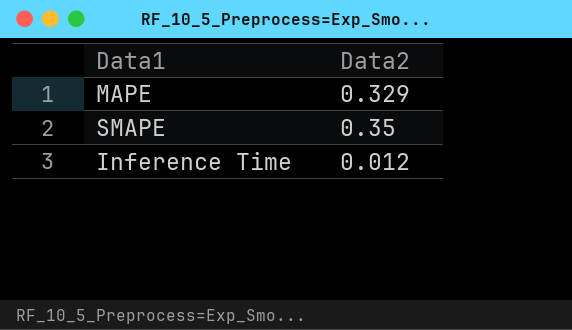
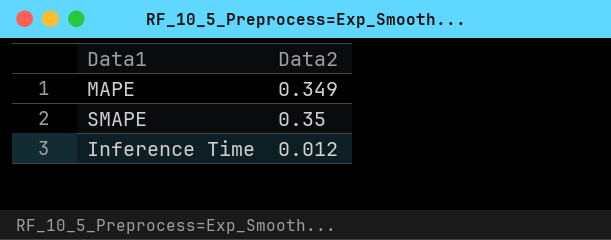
MAPE | Data2: 0.329 -> 0.349

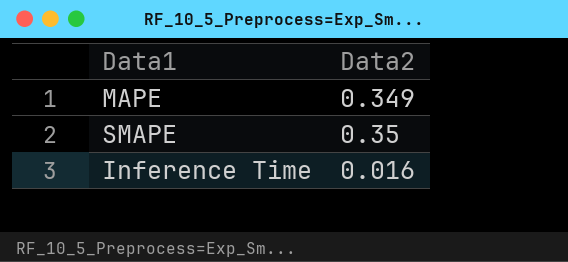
Inference Time | Data2: 0.012 -> 0.016

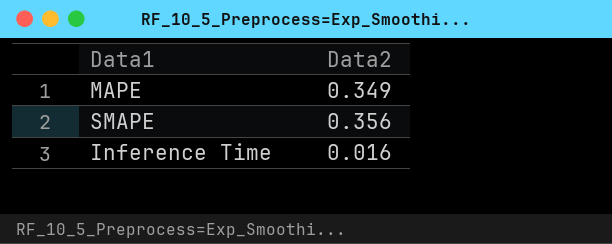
SMAPE | Data2: 0.35 -> 0.356

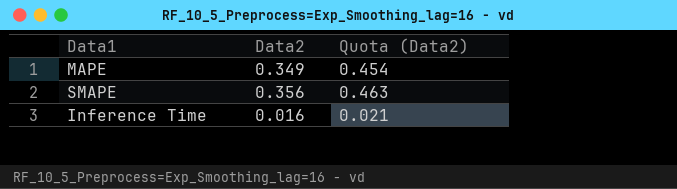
column Quota (Data2) | formula: none -> [Data2] * 1.3

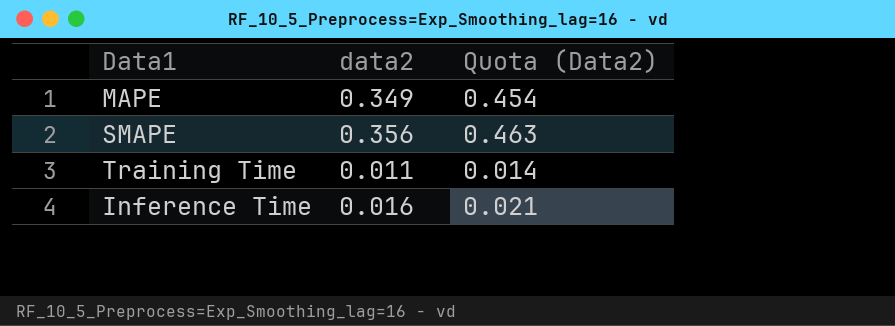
column name: Data2 -> data2
row Training Time: none -> 0.011 | 0.014

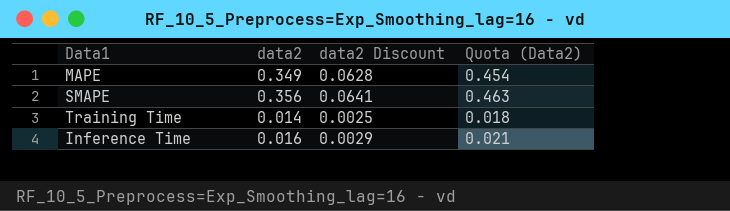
column data2 Discount | formula: none -> [data2] * 0.18
Training Time | data2: 0.011 -> 0.014
Training Time | Quota (Data2): 0.014 -> 0.018

